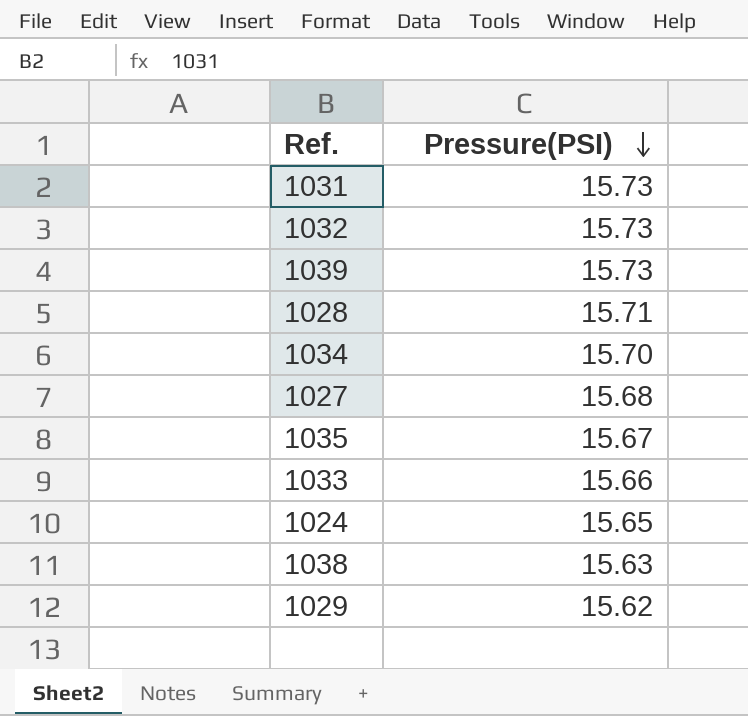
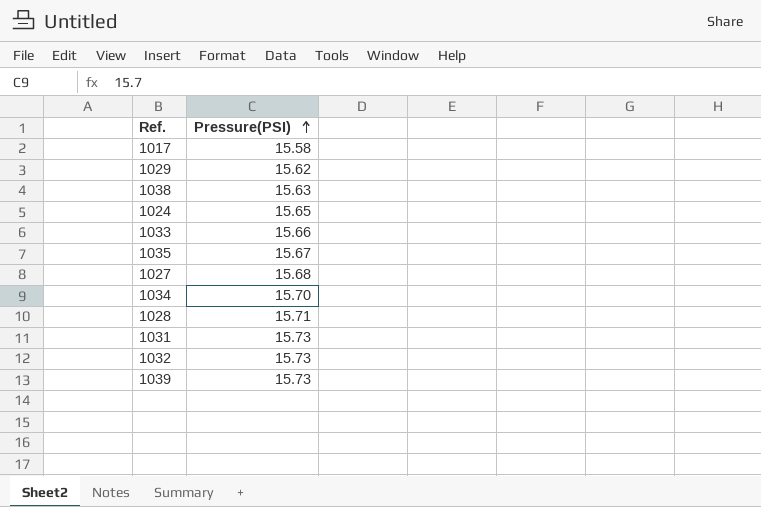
row order: Pressure(PSI) descending -> Pressure(PSI) ascending
row 1017: none -> 15.58

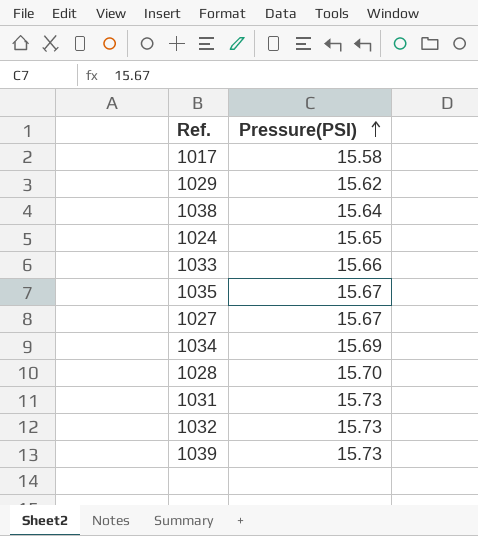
1038 | Pressure(PSI): 15.63 -> 15.64
1027 | Pressure(PSI): 15.68 -> 15.67
1034 | Pressure(PSI): 15.70 -> 15.69
1028 | Pressure(PSI): 15.71 -> 15.70

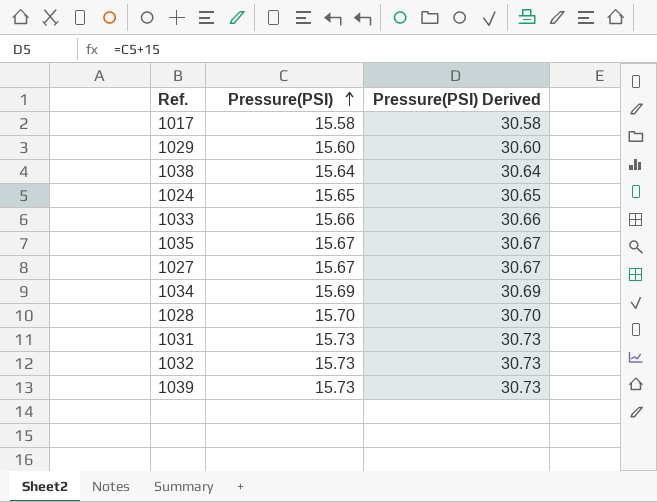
column Pressure(PSI) Derived | formula: none -> [Pressure(PSI)] + 15
1029 | Pressure(PSI): 15.62 -> 15.60

